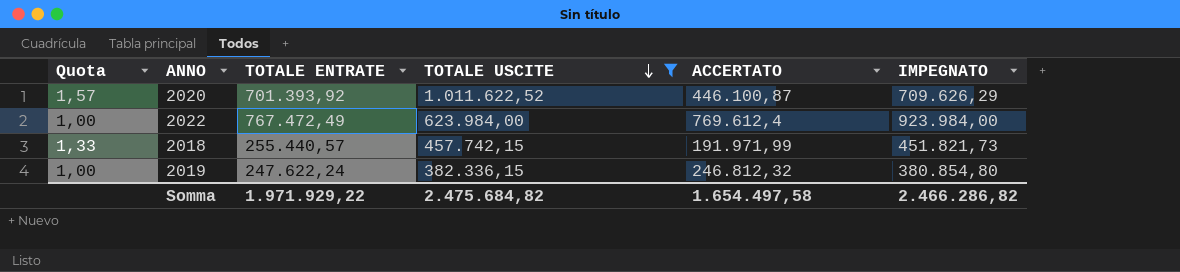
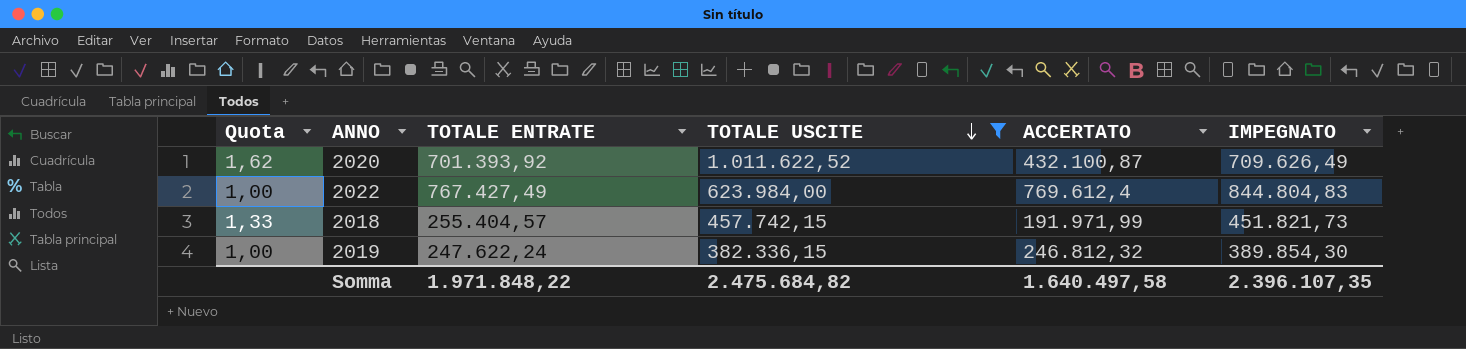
2020 | Quota: 1,57 -> 1,62
2020 | ACCERTATO: 446.100,87 -> 432.100,87
2020 | IMPEGNATO: 709.626,29 -> 709.626,49
2022 | TOTALE ENTRATE: 767.472,49 -> 767.427,49
2022 | IMPEGNATO: 923.984,00 -> 844.804,83
2018 | TOTALE ENTRATE: 255.440,57 -> 255.404,57
2019 | IMPEGNATO: 380.854,80 -> 389.854,30
Somma | TOTALE ENTRATE: 1.971.929,22 -> 1.971.848,22
Somma | ACCERTATO: 1.654.497,58 -> 1.640.497,58
Somma | IMPEGNATO: 2.466.286,82 -> 2.396.107,35

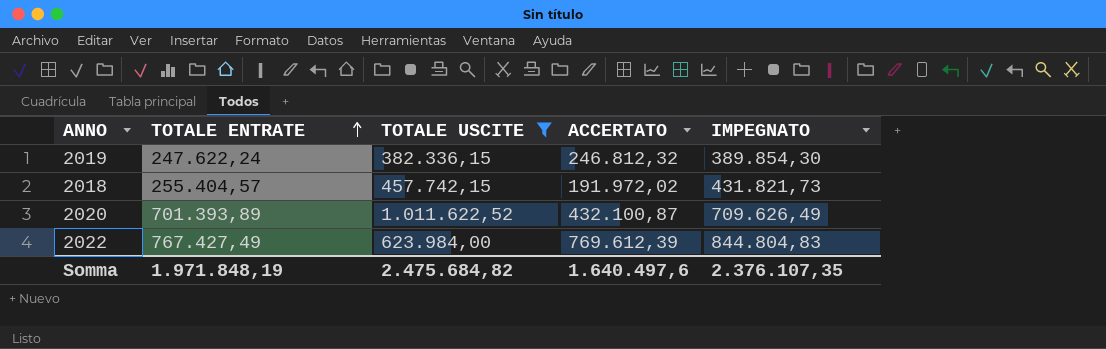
row order: TOTALE USCITE descending -> TOTALE ENTRATE ascending
column Quota | formula: [TOTALE ENTRATE] / [ACCERTATO] -> none
2018 | ACCERTATO: 191.971,99 -> 191.972,02
2018 | IMPEGNATO: 451.821,73 -> 431.821,73
2020 | TOTALE ENTRATE: 701.393,92 -> 701.393,89
2022 | ACCERTATO: 769.612,4 -> 769.612,39
Somma | TOTALE ENTRATE: 1.971.848,22 -> 1.971.848,19
Somma | ACCERTATO: 1.640.497,58 -> 1.640.497,6
Somma | IMPEGNATO: 2.396.107,35 -> 2.376.107,35

